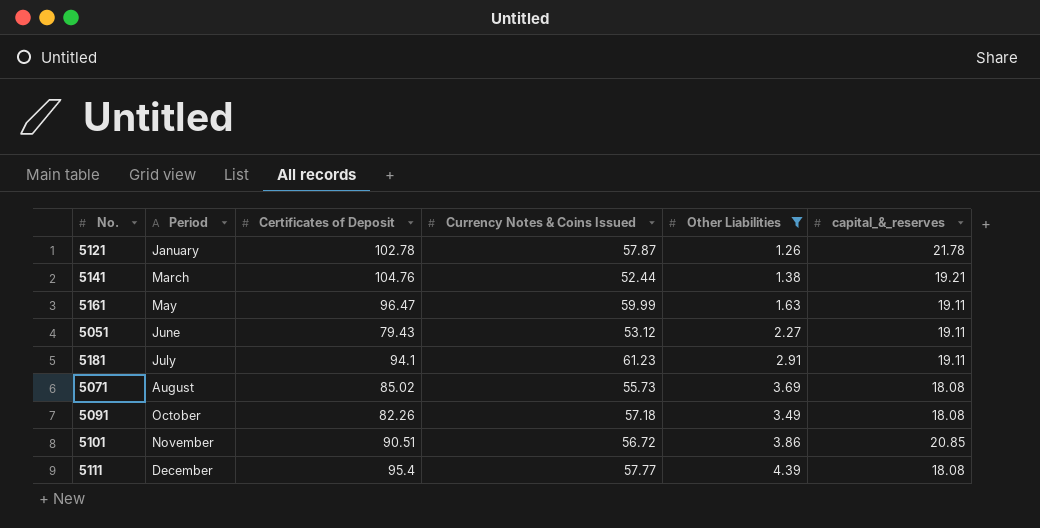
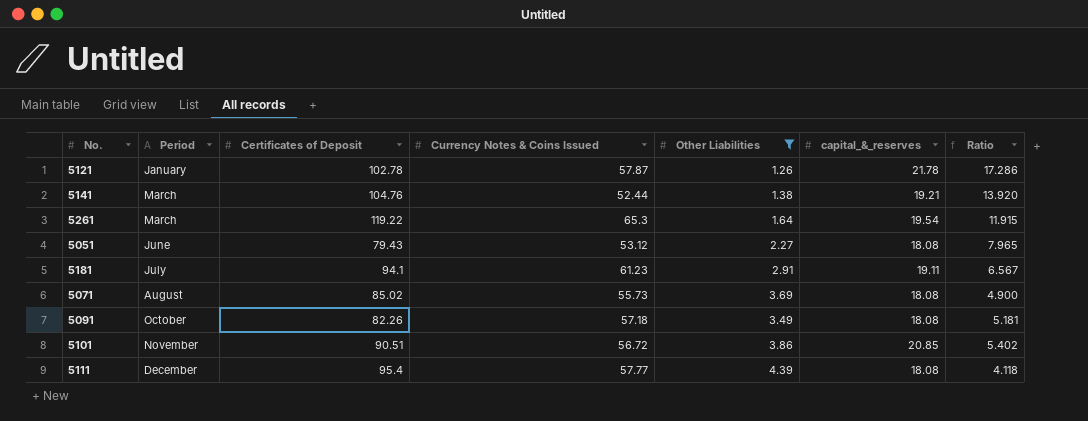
column Ratio | formula: none -> [capital_&_reserves] / [Other Liabilities]
row 5161: May | 96.47 | 59.99 | 1.63 | 19.11 -> none
row 5261: none -> March | 119.22 | 65.3 | 1.64 | 19.54 | 11.915
5051 | capital_&_reserves: 19.11 -> 18.08

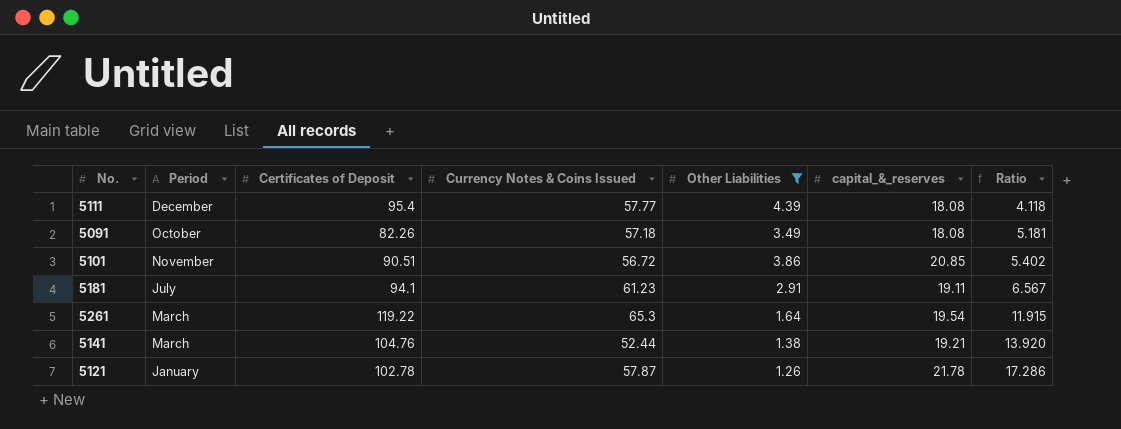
row order: Period ascending -> Ratio ascending
row 5051: June | 79.43 | 53.12 | 2.27 | 18.08 | 7.965 -> none
row 5071: August | 85.02 | 55.73 | 3.69 | 18.08 | 4.900 -> none

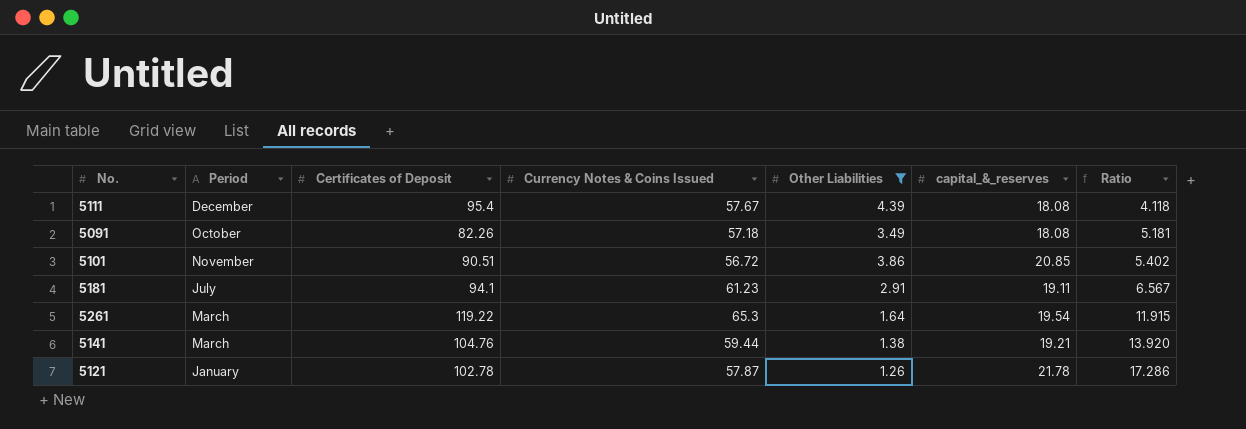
5111 | Currency Notes & Coins Issued: 57.77 -> 57.67
5141 | Currency Notes & Coins Issued: 52.44 -> 59.44

